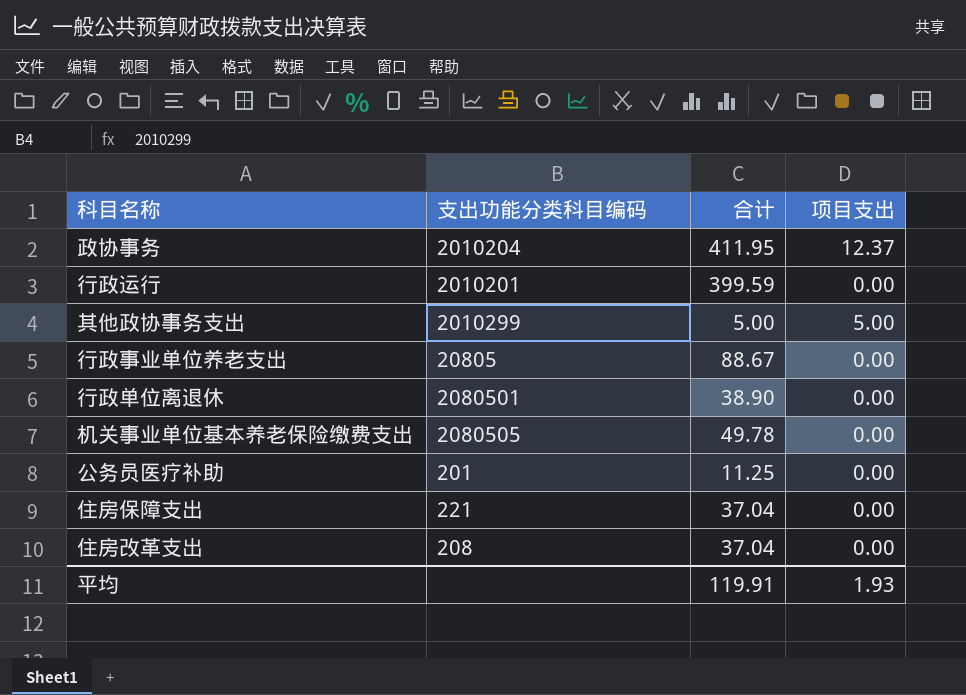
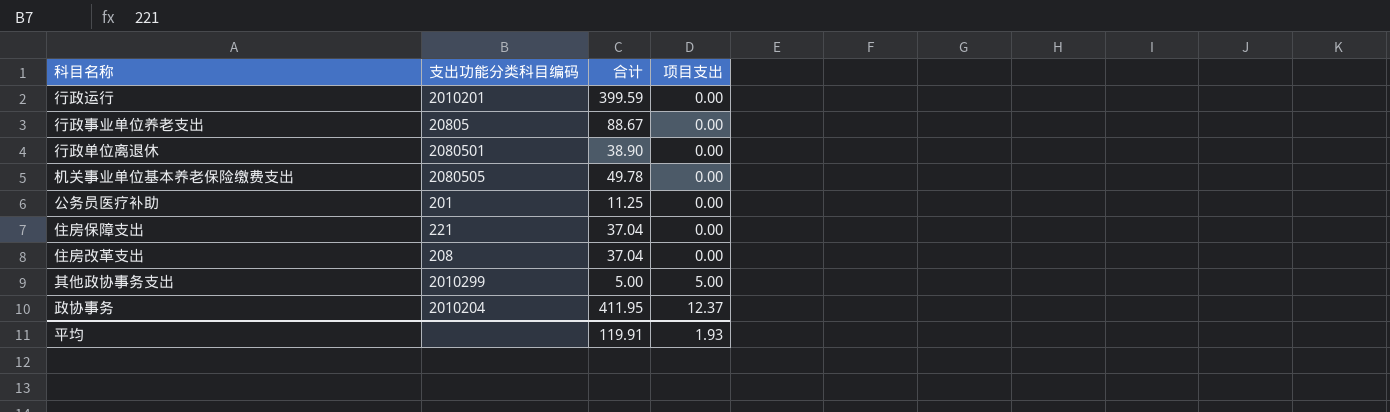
row order: none -> 项目支出 ascending

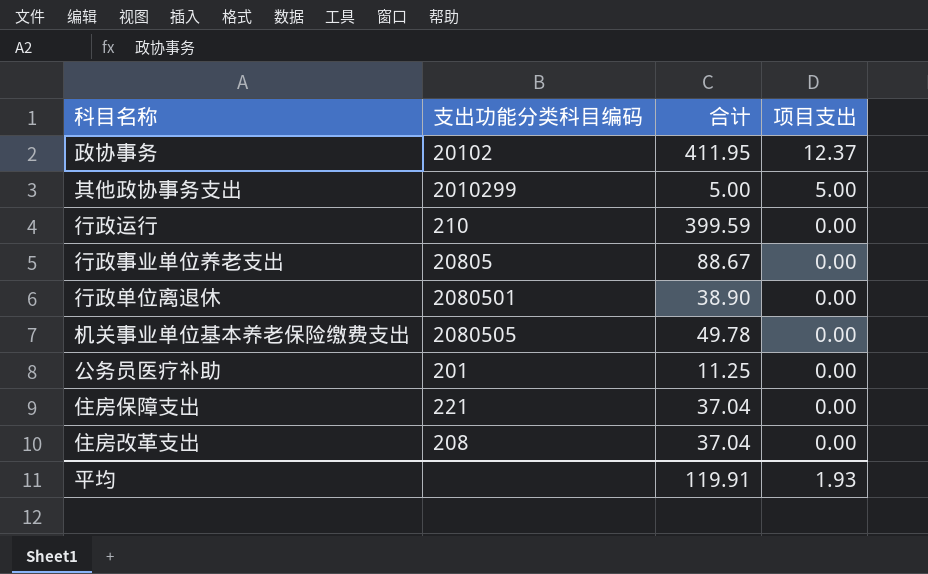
row order: 项目支出 ascending -> 项目支出 descending
政协事务 | 支出功能分类科目编码: 2010204 -> 20102
行政运行 | 支出功能分类科目编码: 2010201 -> 210

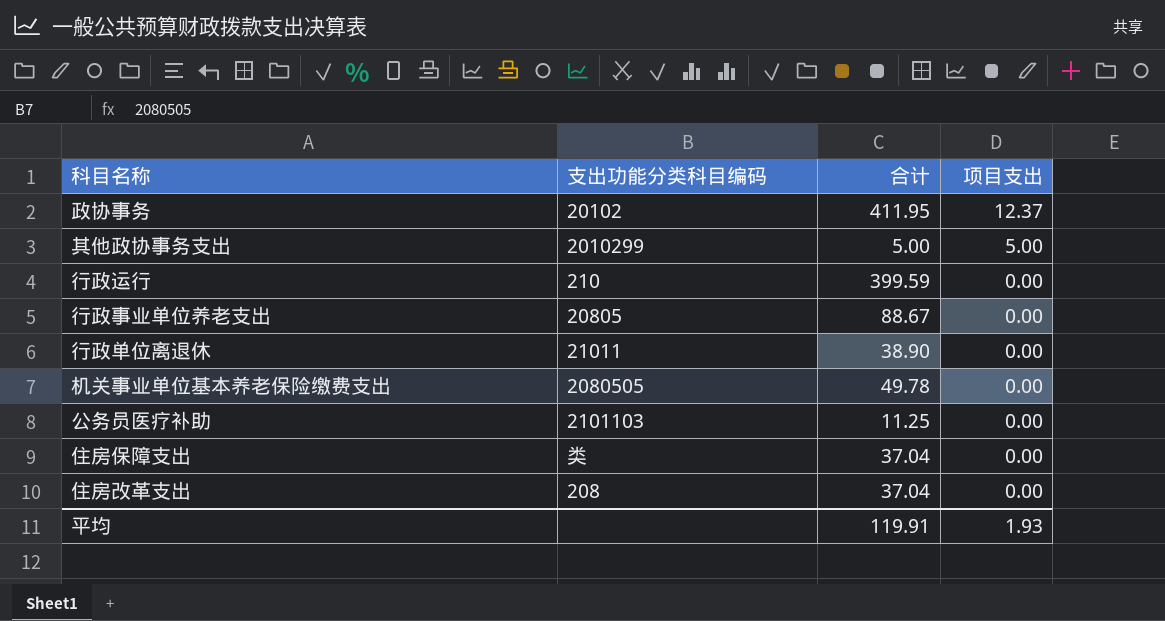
行政单位离退休 | 支出功能分类科目编码: 2080501 -> 21011
公务员医疗补助 | 支出功能分类科目编码: 201 -> 2101103
住房保障支出 | 支出功能分类科目编码: 221 -> 类

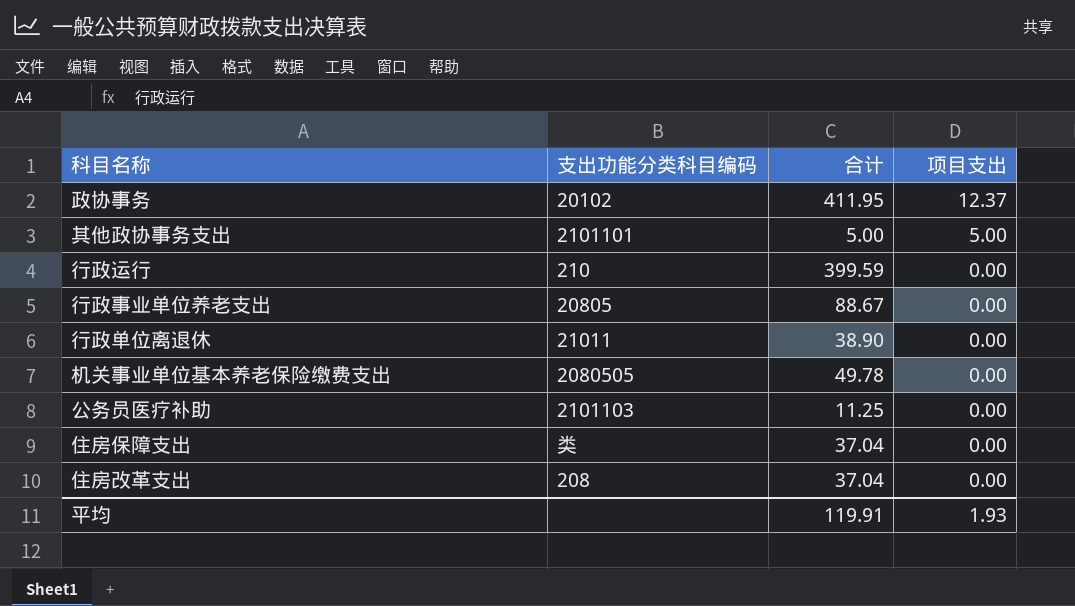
其他政协事务支出 | 支出功能分类科目编码: 2010299 -> 2101101

